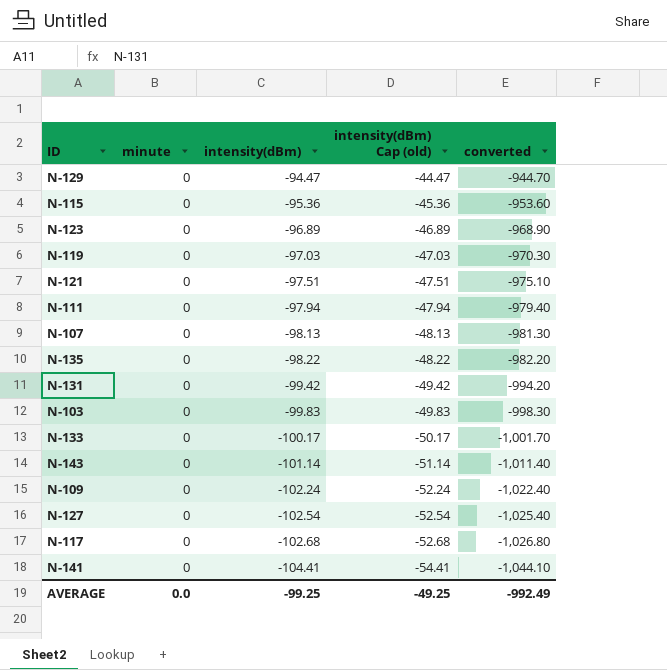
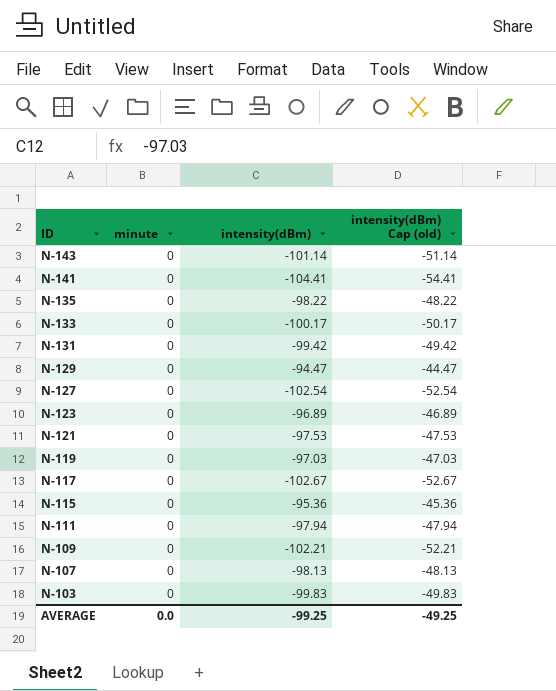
row order: intensity(dBm) descending -> ID descending
column converted | formula: [intensity(dBm)] * 10 -> none
N-121 | intensity(dBm): -97.51 -> -97.53
N-121 | intensity(dBm) Cap (old): -47.51 -> -47.53
N-117 | intensity(dBm): -102.68 -> -102.67
N-117 | intensity(dBm) Cap (old): -52.68 -> -52.67
N-109 | intensity(dBm): -102.24 -> -102.21
N-109 | intensity(dBm) Cap (old): -52.24 -> -52.21

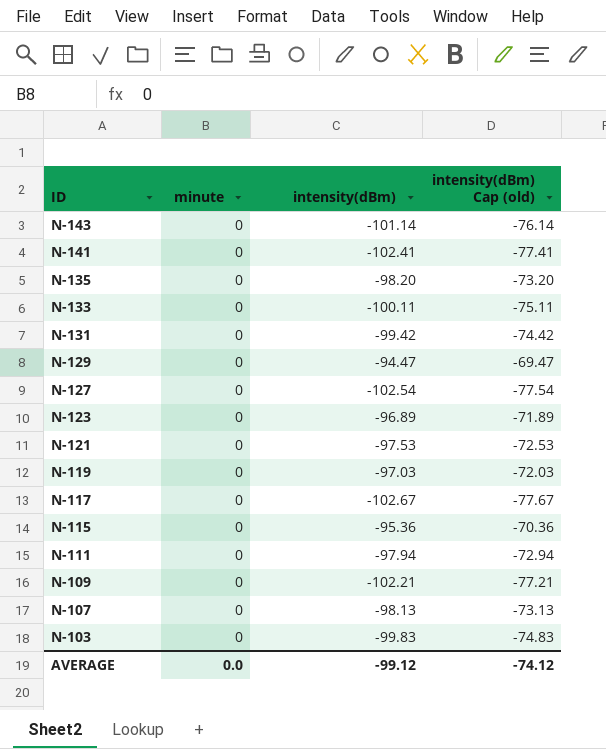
column intensity(dBm) Cap (old) | formula: [intensity(dBm)] + 50 -> [intensity(dBm)] + 25
N-141 | intensity(dBm): -104.41 -> -102.41
N-135 | intensity(dBm): -98.22 -> -98.20
N-133 | intensity(dBm): -100.17 -> -100.11
AVERAGE | intensity(dBm): -99.25 -> -99.12
AVERAGE | intensity(dBm) Cap (old): -49.25 -> -74.12

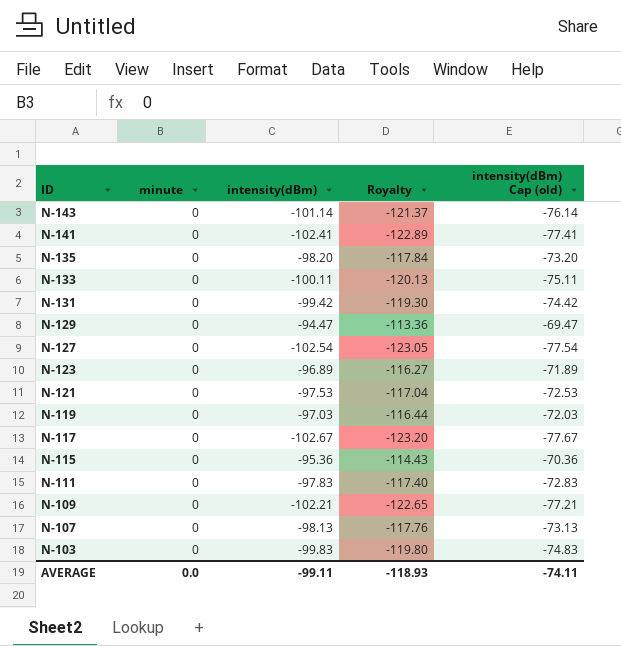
column Royalty | formula: none -> [intensity(dBm)] * 1.2
N-111 | intensity(dBm): -97.94 -> -97.83
N-111 | intensity(dBm) Cap (old): -72.94 -> -72.83
AVERAGE | intensity(dBm): -99.12 -> -99.11
AVERAGE | intensity(dBm) Cap (old): -74.12 -> -74.11

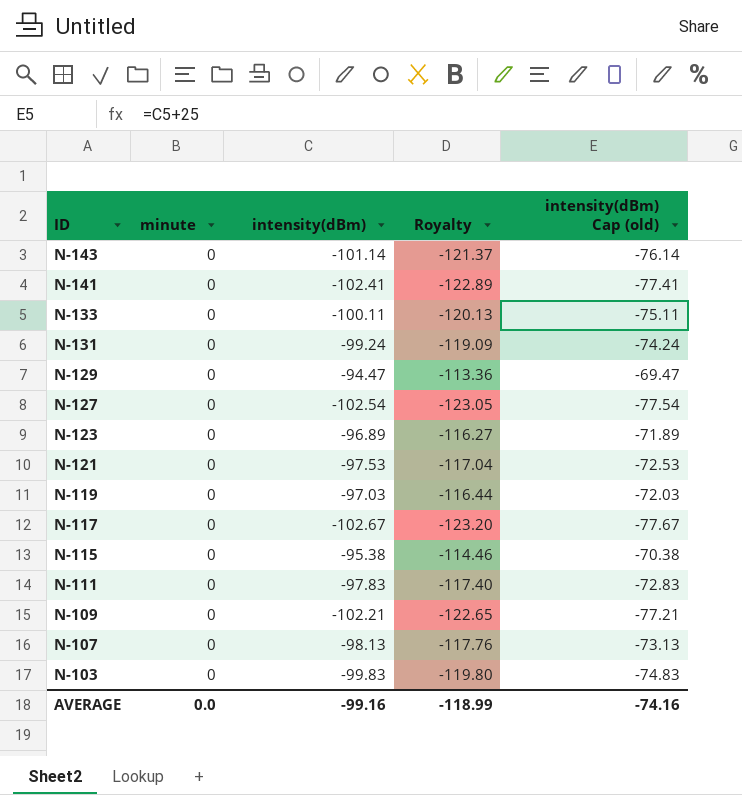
row N-135: 0 | -98.20 | -117.84 | -73.20 -> none
N-131 | intensity(dBm): -99.42 -> -99.24
N-131 | Royalty: -119.30 -> -119.09
N-131 | intensity(dBm) Cap (old): -74.42 -> -74.24
N-115 | intensity(dBm): -95.36 -> -95.38
N-115 | Royalty: -114.43 -> -114.46
N-115 | intensity(dBm) Cap (old): -70.36 -> -70.38
AVERAGE | intensity(dBm): -99.11 -> -99.16
AVERAGE | Royalty: -118.93 -> -118.99
AVERAGE | intensity(dBm) Cap (old): -74.11 -> -74.16

